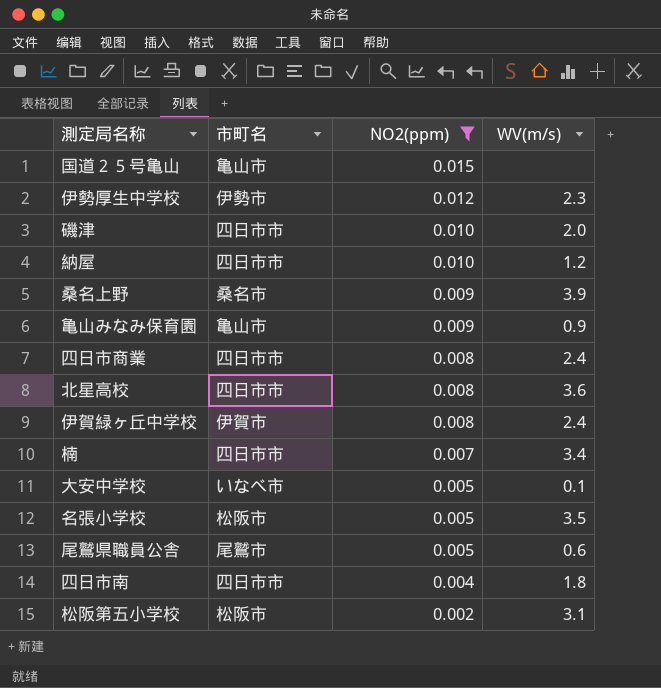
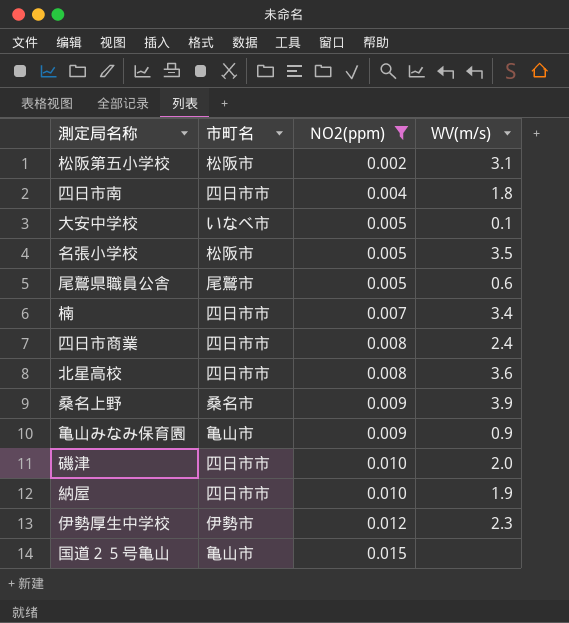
row order: NO2(ppm) descending -> NO2(ppm) ascending
row 伊賀緑ヶ丘中学校: 伊賀市 | 0.008 | 2.4 -> none
納屋 | WV(m/s): 1.2 -> 1.9

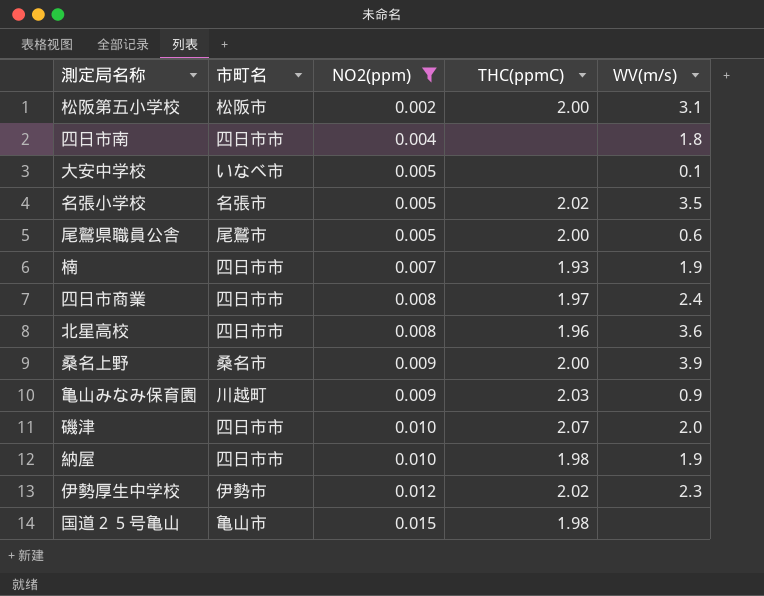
column THC(ppmC) | position: none -> 4
名張小学校 | 市町名: 松阪市 -> 名張市
楠 | WV(m/s): 3.4 -> 1.9
亀山みなみ保育園 | 市町名: 亀山市 -> 川越町

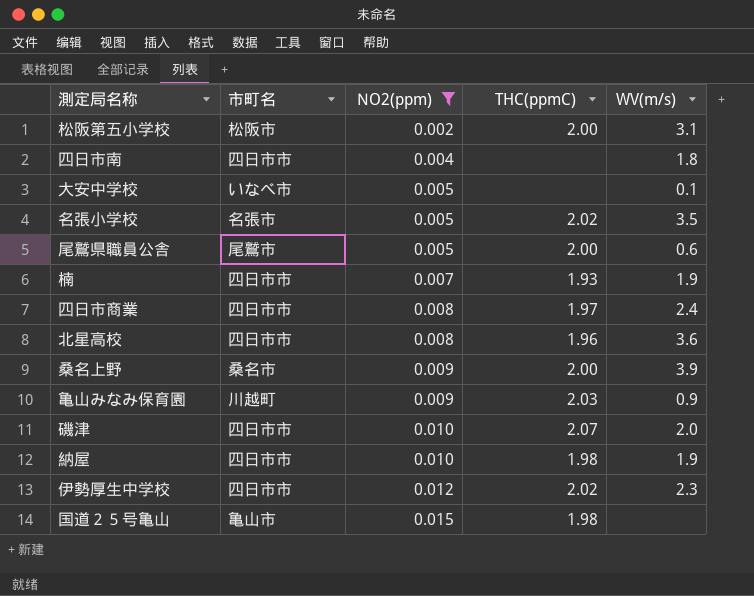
伊勢厚生中学校 | 市町名: 伊勢市 -> 四日市市

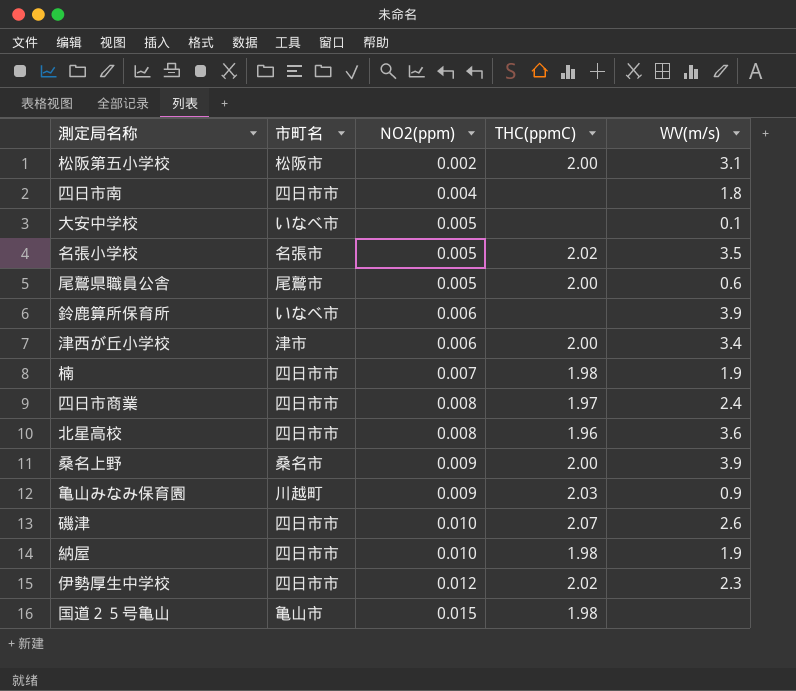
filter: NO2(ppm) != 0.006 -> none
楠 | THC(ppmC): 1.93 -> 1.98
磯津 | WV(m/s): 2.0 -> 2.6

